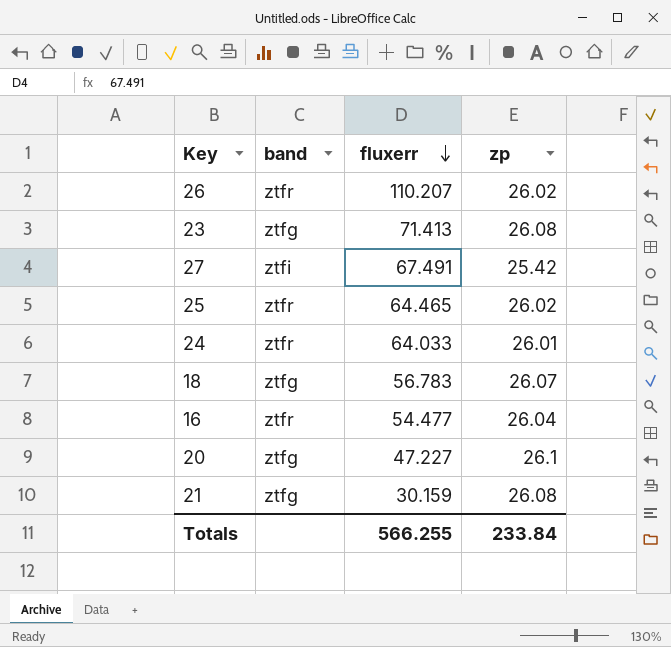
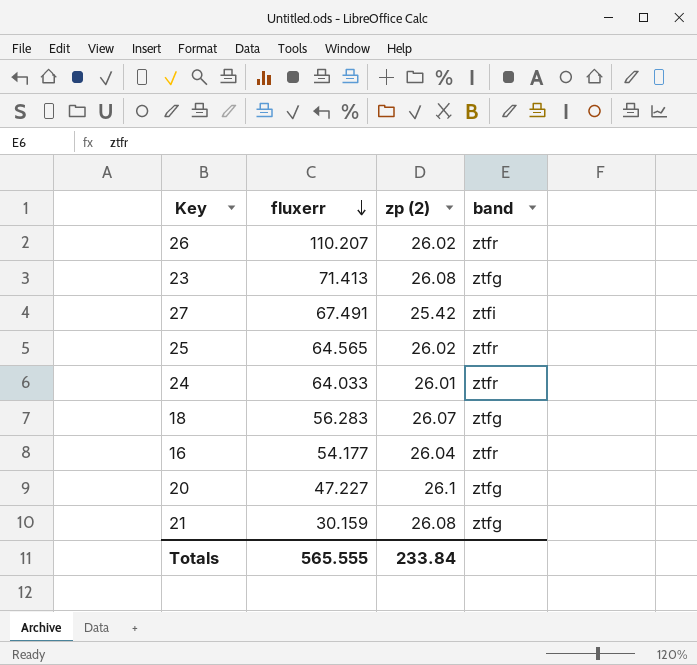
column name: zp -> zp (2)
column band | position: 2 -> 4
25 | fluxerr: 64.465 -> 64.565
18 | fluxerr: 56.783 -> 56.283
16 | fluxerr: 54.477 -> 54.177
Totals | fluxerr: 566.255 -> 565.555

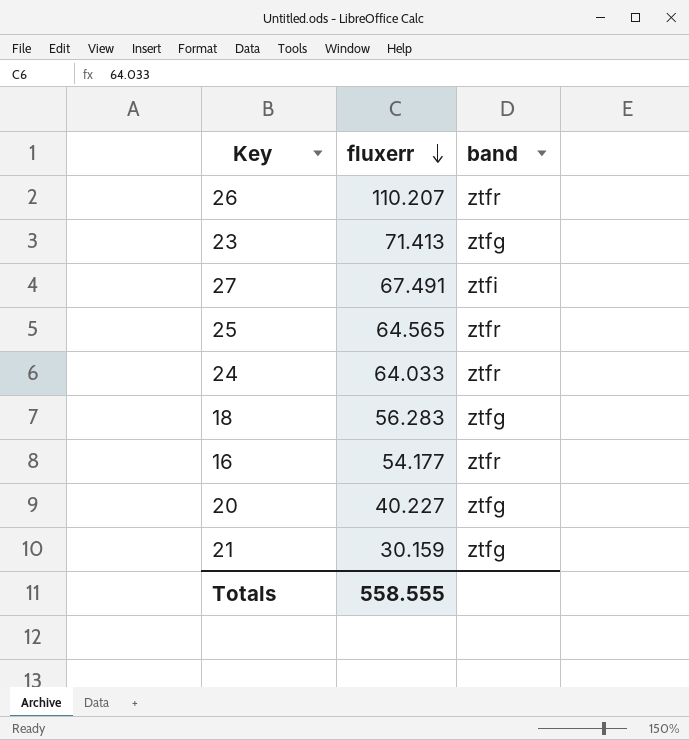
column zp (2) | position: 3 -> none
20 | fluxerr: 47.227 -> 40.227
Totals | fluxerr: 565.555 -> 558.555

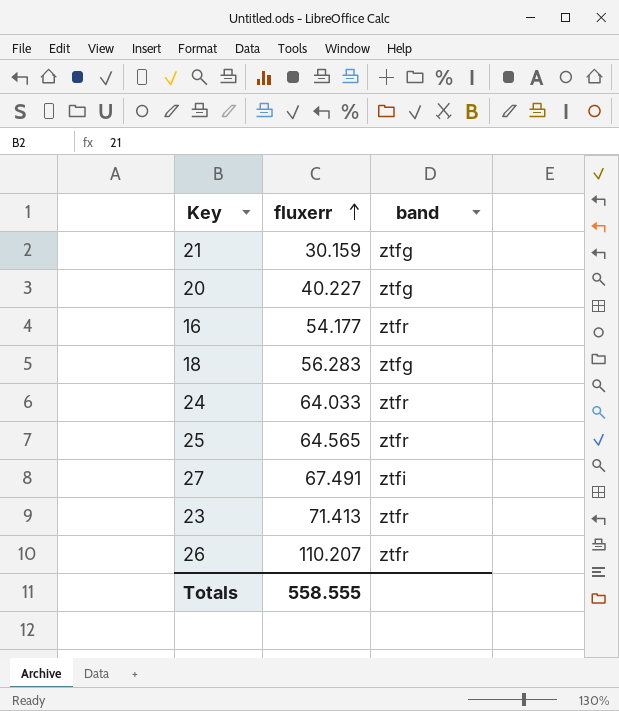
row order: fluxerr descending -> fluxerr ascending
23 | band: ztfg -> ztfr

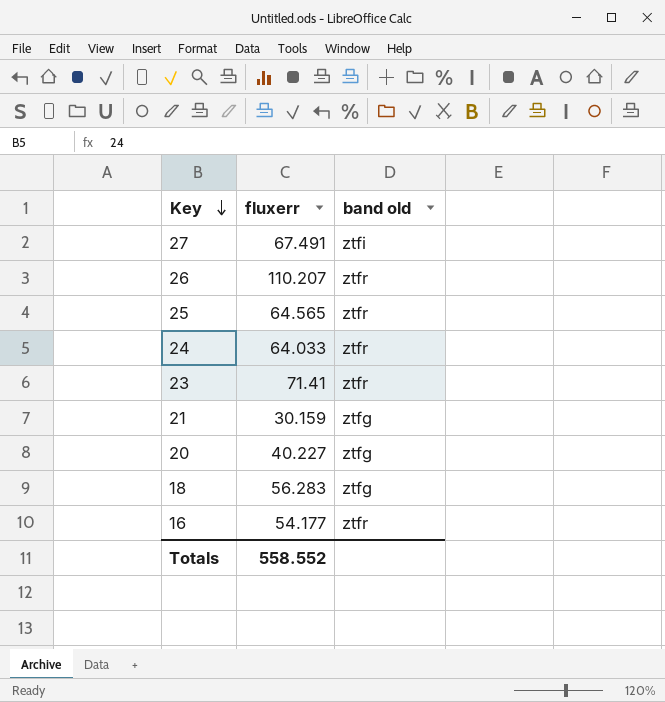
row order: fluxerr ascending -> Key descending
column name: band -> band old
23 | fluxerr: 71.413 -> 71.41
Totals | fluxerr: 558.555 -> 558.552

